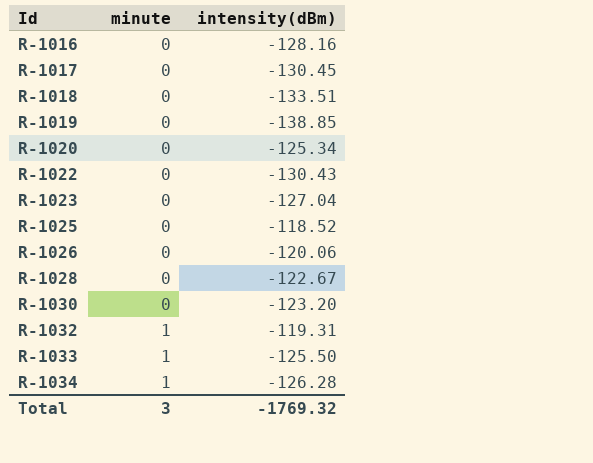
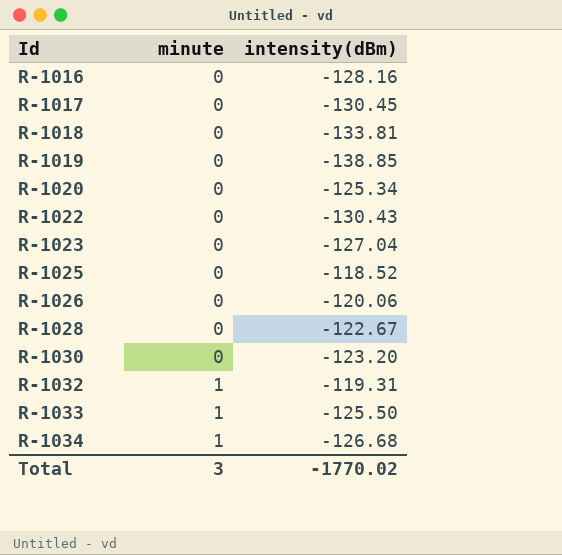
R-1018 | intensity(dBm): -133.51 -> -133.81
R-1034 | intensity(dBm): -126.28 -> -126.68
Total | intensity(dBm): -1769.32 -> -1770.02

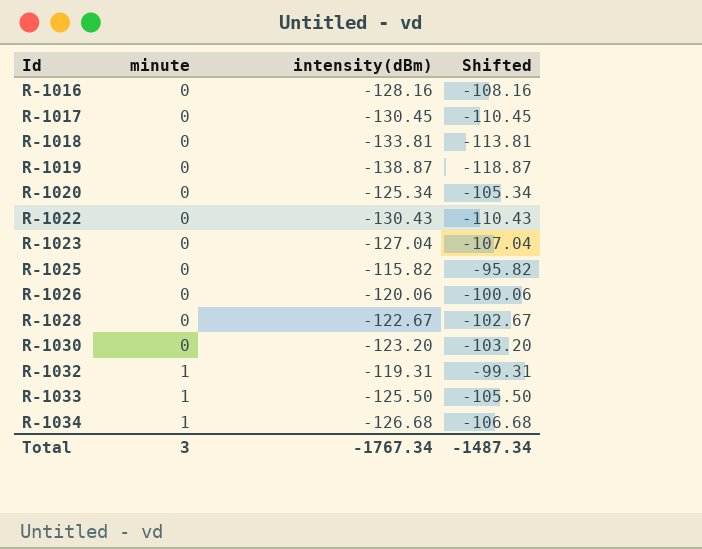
column Shifted | formula: none -> [intensity(dBm)] + 20
R-1019 | intensity(dBm): -138.85 -> -138.87
R-1025 | intensity(dBm): -118.52 -> -115.82
Total | intensity(dBm): -1770.02 -> -1767.34

